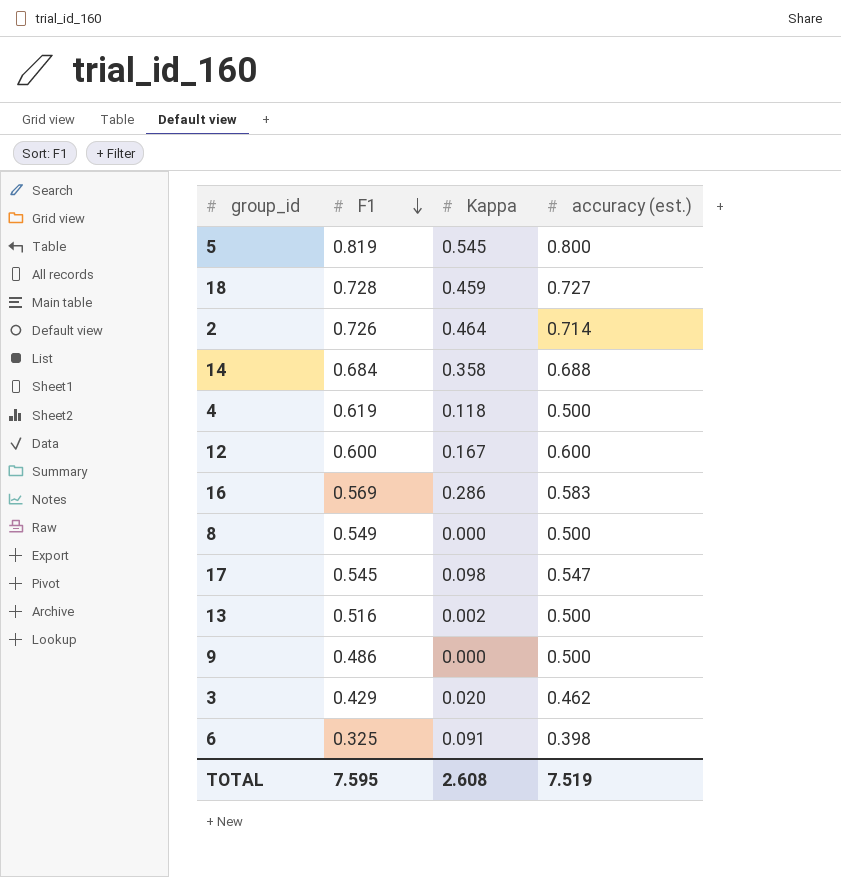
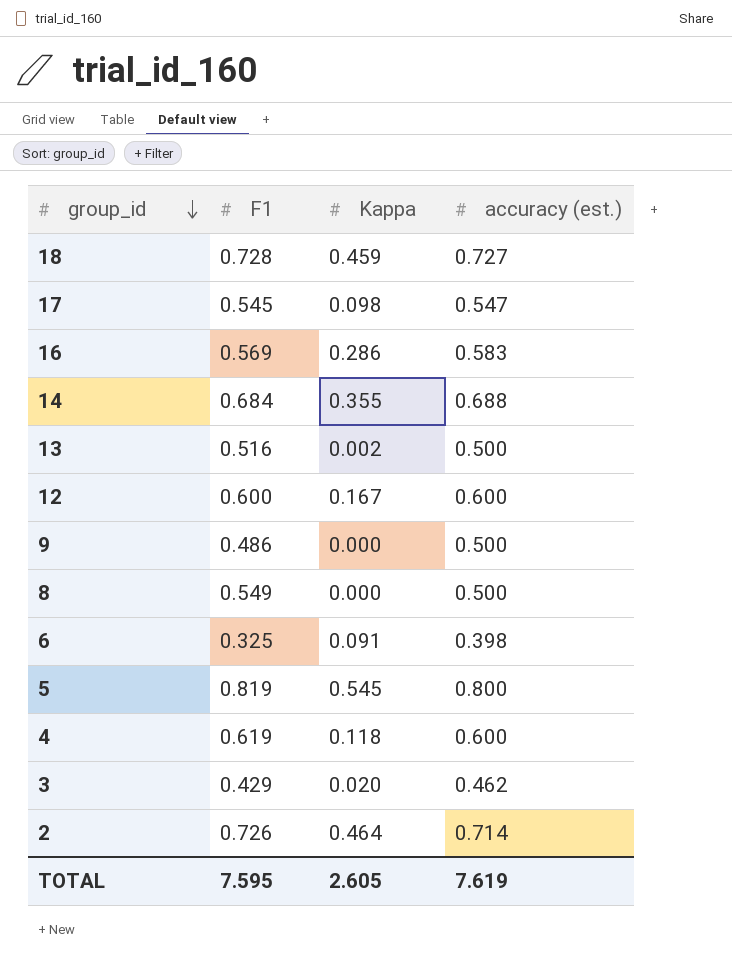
row order: F1 descending -> group_id descending
14 | Kappa: 0.358 -> 0.355
4 | accuracy (est.): 0.500 -> 0.600
TOTAL | Kappa: 2.608 -> 2.605
TOTAL | accuracy (est.): 7.519 -> 7.619

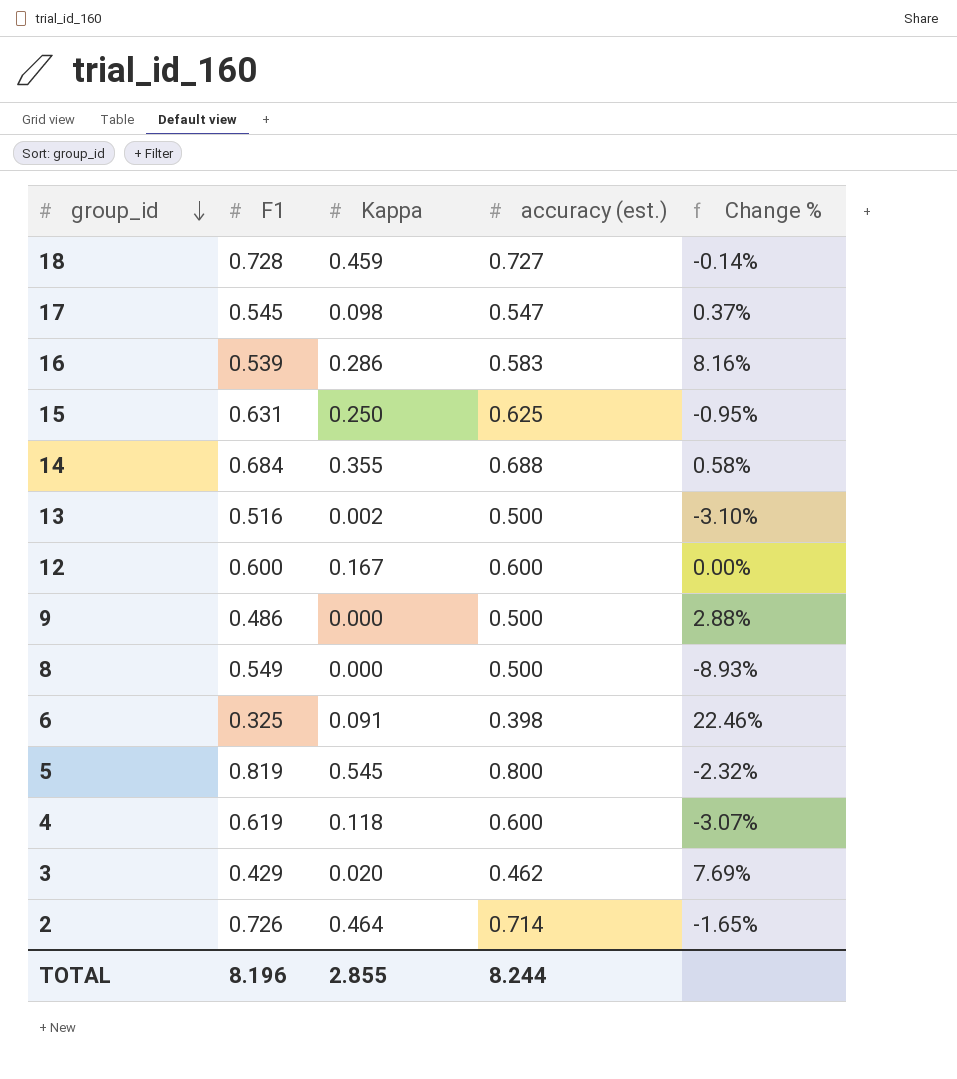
column Change % | formula: none -> ([accuracy (est.)] - [F1]) / [F1]
16 | F1: 0.569 -> 0.539
row 15: none -> 0.631 | 0.250 | 0.625 | -0.95%
TOTAL | F1: 7.595 -> 8.196
TOTAL | Kappa: 2.605 -> 2.855
TOTAL | accuracy (est.): 7.619 -> 8.244

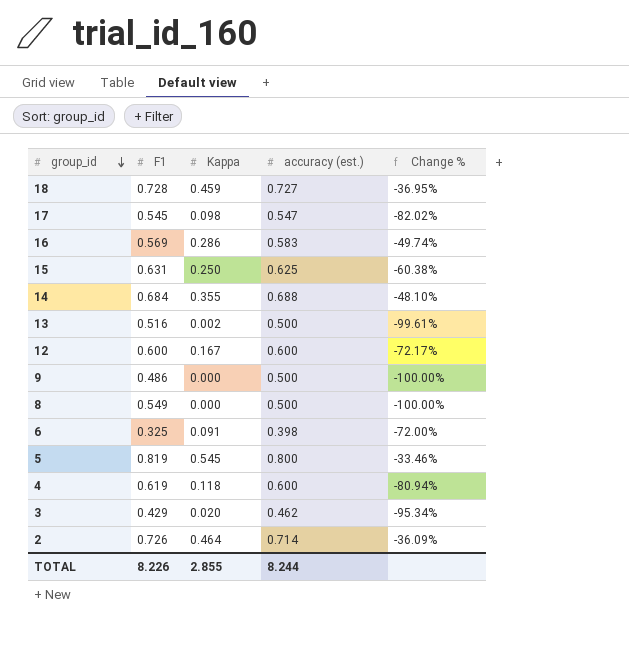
column Change % | formula: ([accuracy (est.)] - [F1]) / [F1] -> ([Kappa] - [F1]) / [F1]
16 | F1: 0.539 -> 0.569
TOTAL | F1: 8.196 -> 8.226

